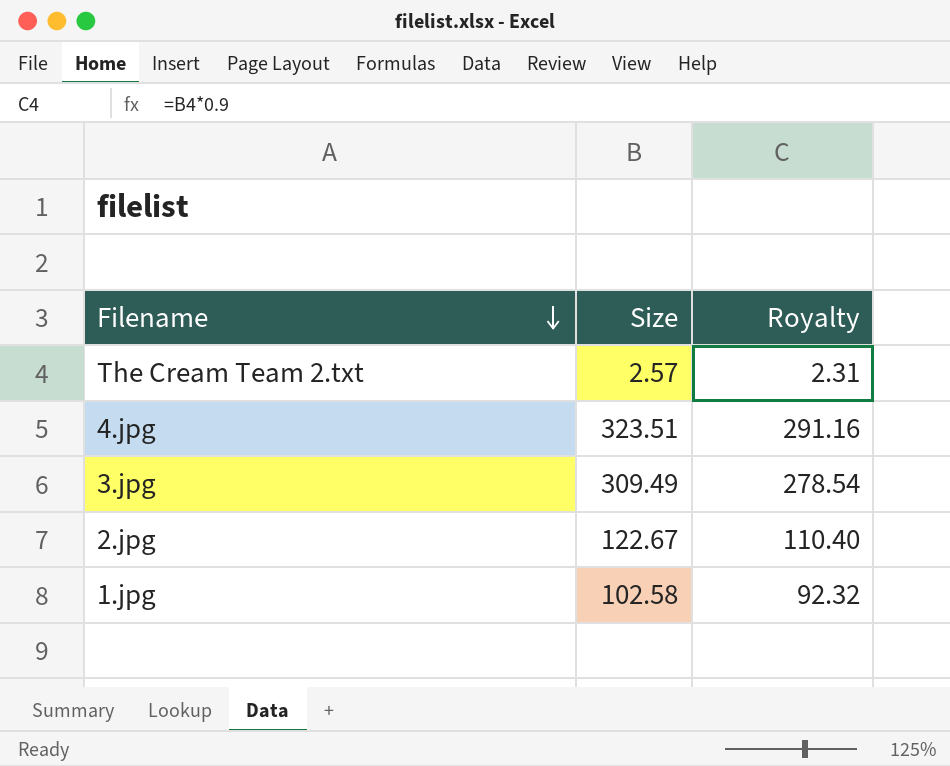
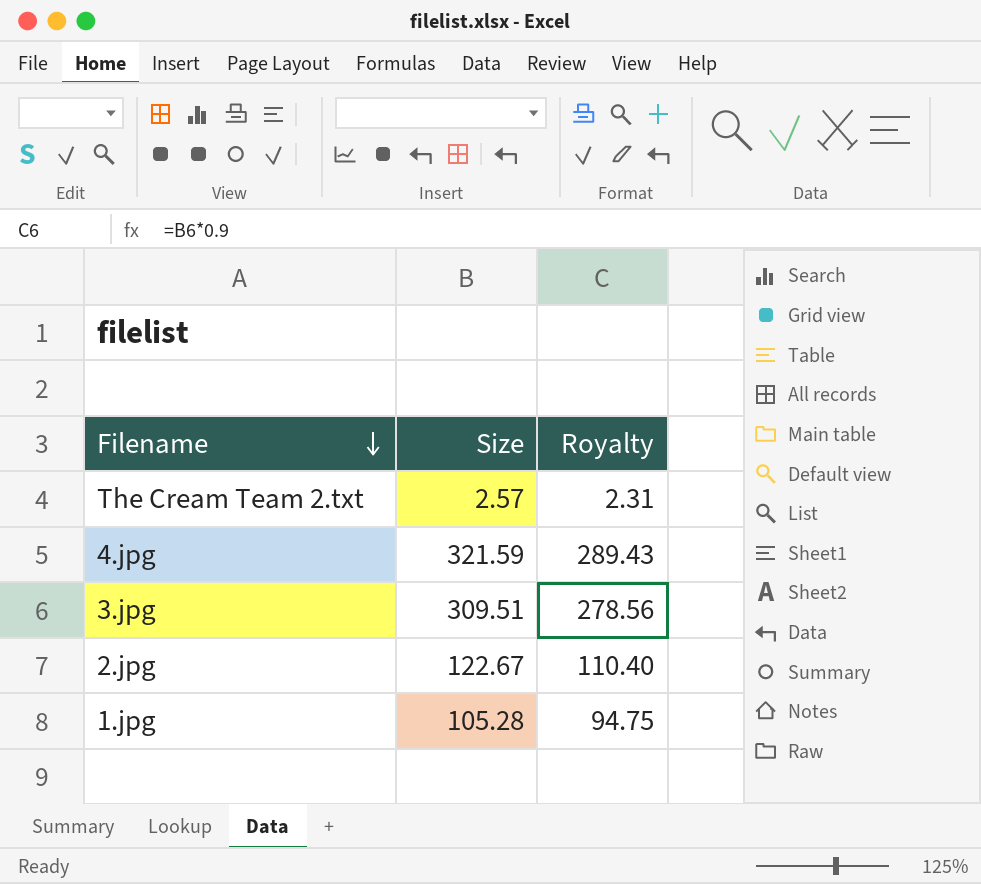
4.jpg | Size: 323.51 -> 321.59
4.jpg | Royalty: 291.16 -> 289.43
3.jpg | Size: 309.49 -> 309.51
3.jpg | Royalty: 278.54 -> 278.56
1.jpg | Size: 102.58 -> 105.28
1.jpg | Royalty: 92.32 -> 94.75

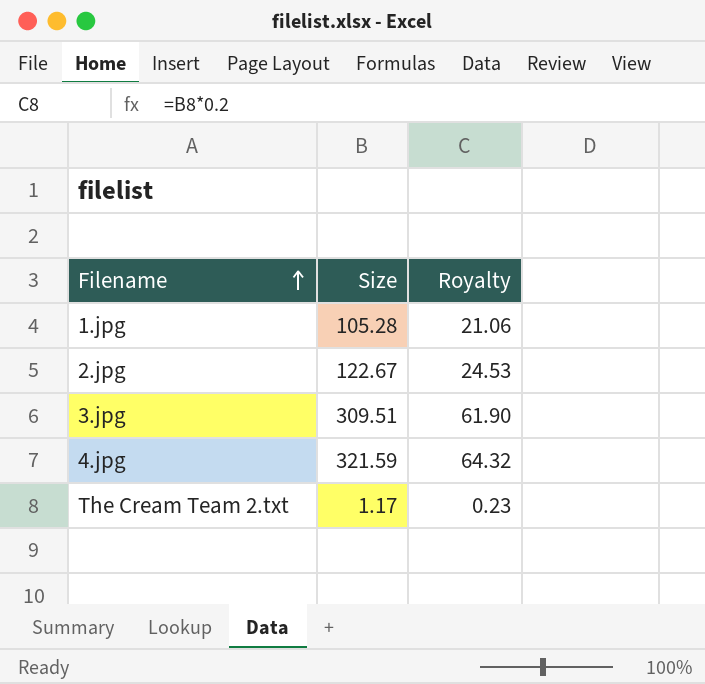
row order: Filename descending -> Filename ascending
column Royalty | formula: [Size] * 0.9 -> [Size] * 0.2
The Cream Team 2.txt | Size: 2.57 -> 1.17

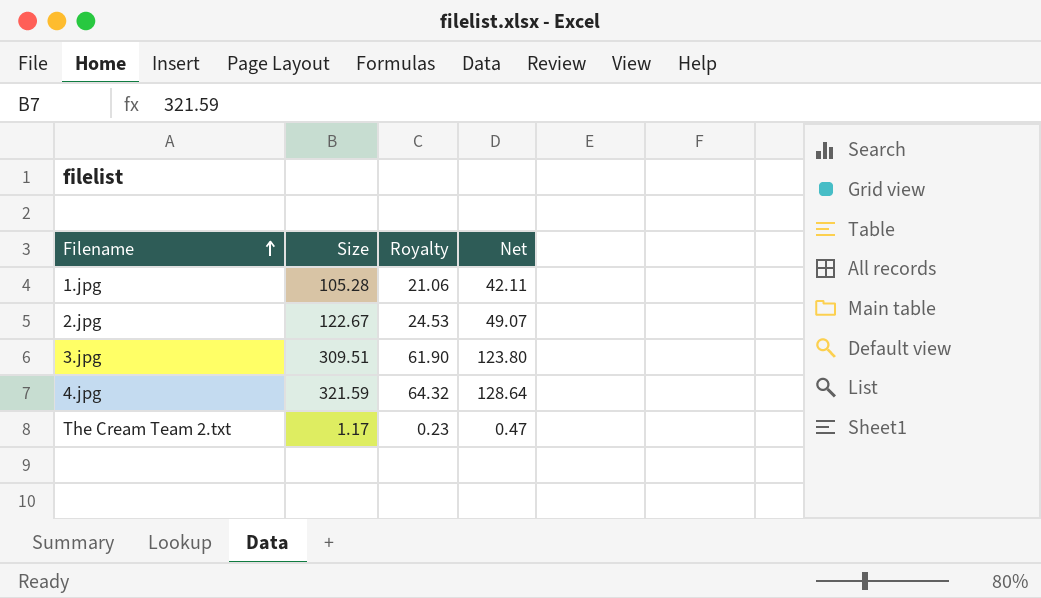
column Net | formula: none -> [Size] * 0.4

